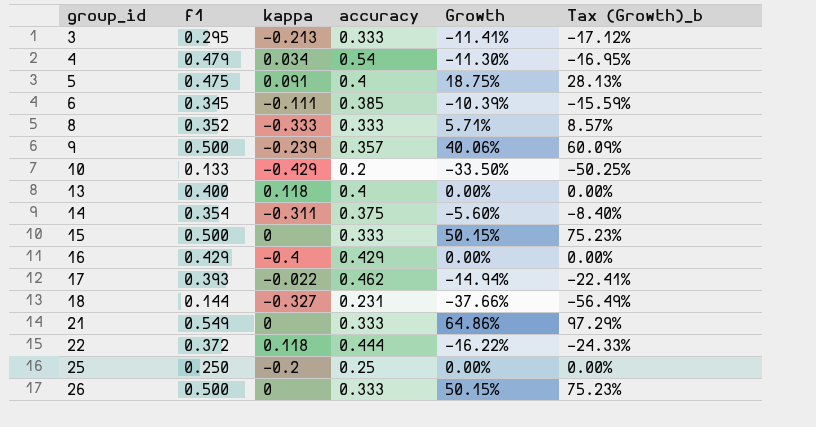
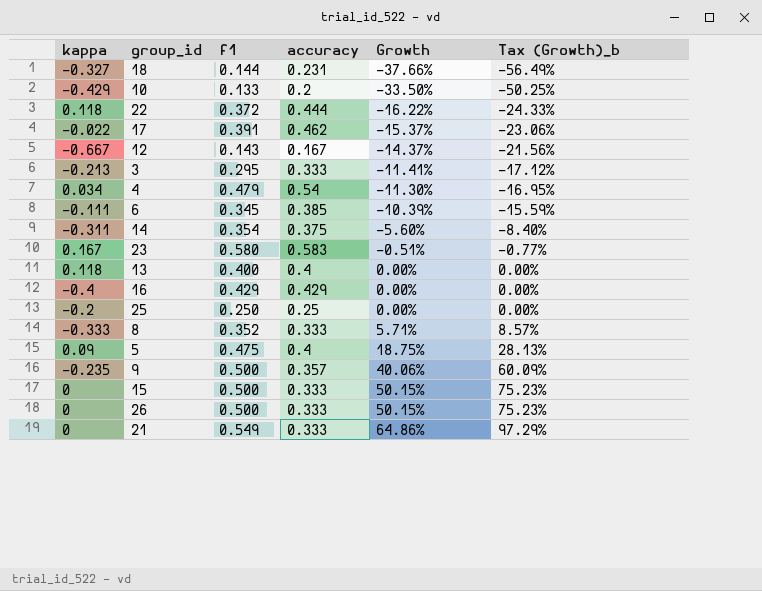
row order: group_id ascending -> Growth ascending
column kappa | position: 3 -> 1
17 | f1: 0.393 -> 0.391
17 | Growth: -14.94% -> -15.37%
17 | Tax (Growth)_b: -22.41% -> -23.06%
row 12: none -> -0.667 | 0.143 | 0.167 | -14.37% | -21.56%
row 23: none -> 0.167 | 0.580 | 0.583 | -0.51% | -0.77%
5 | kappa: 0.091 -> 0.09
9 | kappa: -0.239 -> -0.235

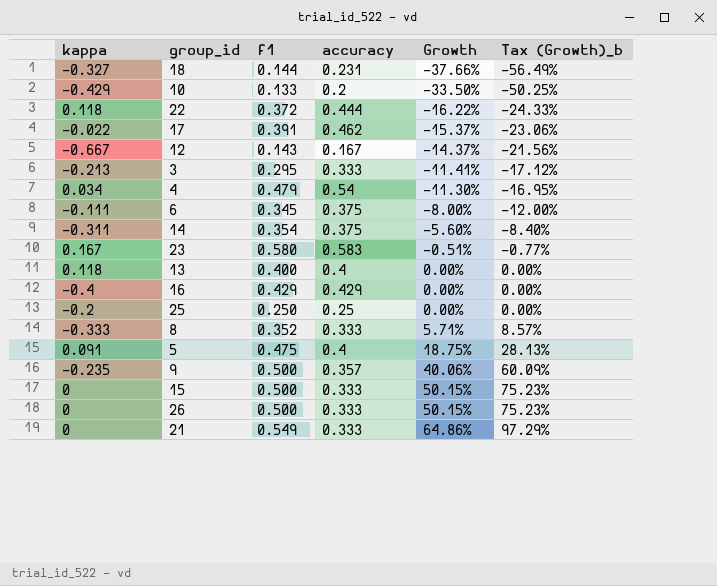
6 | accuracy: 0.385 -> 0.375
6 | Growth: -10.39% -> -8.00%
6 | Tax (Growth)_b: -15.59% -> -12.00%
5 | kappa: 0.09 -> 0.091

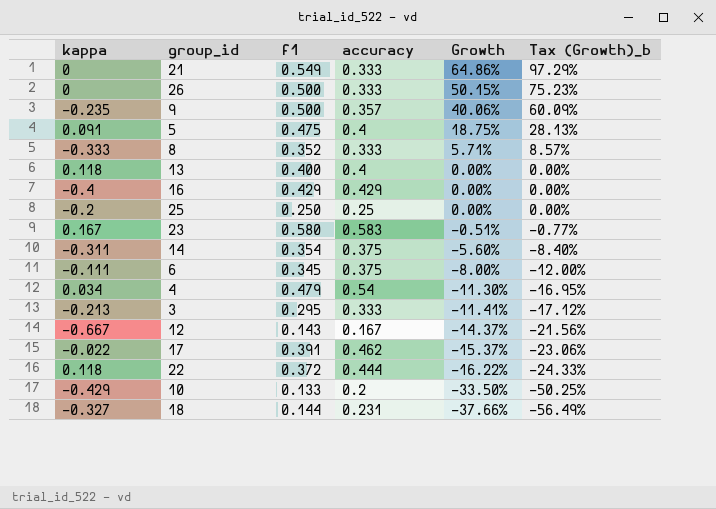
row order: Growth ascending -> Growth descending
row 15: 0 | 0.500 | 0.333 | 50.15% | 75.23% -> none

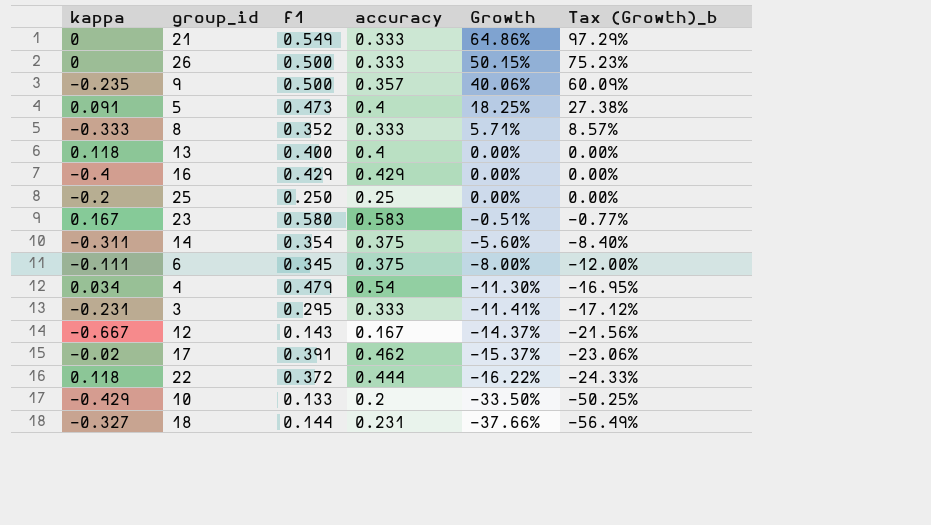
5 | f1: 0.475 -> 0.473
5 | Growth: 18.75% -> 18.25%
5 | Tax (Growth)_b: 28.13% -> 27.38%
3 | kappa: -0.213 -> -0.231
17 | kappa: -0.022 -> -0.02

